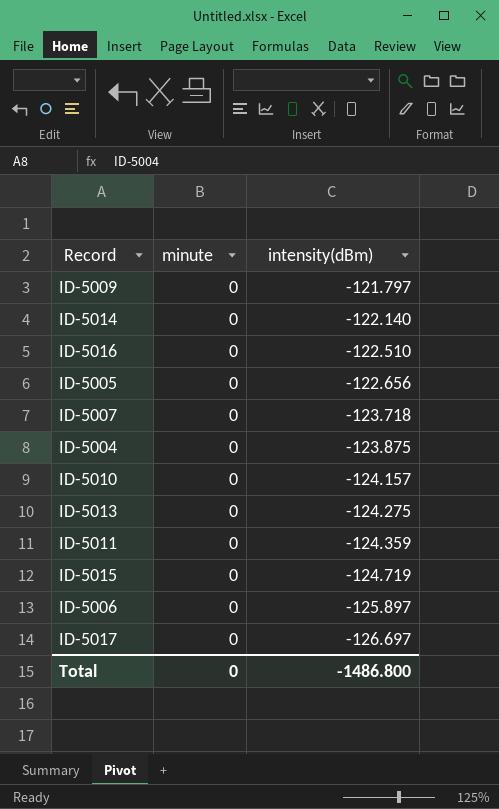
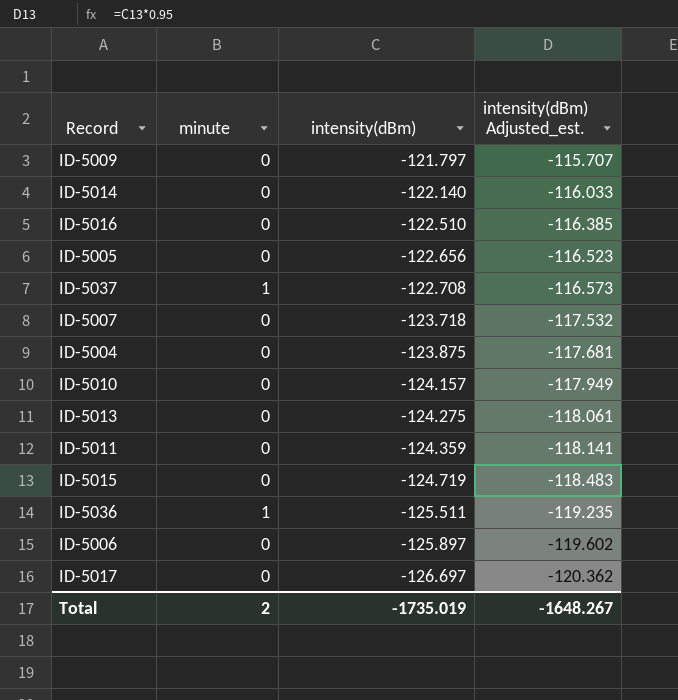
column intensity(dBm) Adjusted_est. | formula: none -> [intensity(dBm)] * 0.95
row ID-5037: none -> 1 | -122.708 | -116.573
row ID-5036: none -> 1 | -125.511 | -119.235
Total | minute: 0 -> 2
Total | intensity(dBm): -1486.800 -> -1735.019

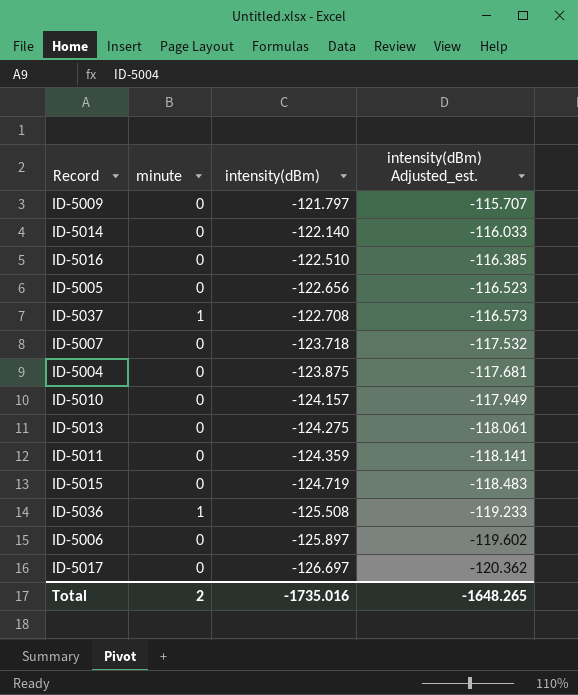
ID-5036 | intensity(dBm): -125.511 -> -125.508
ID-5036 | intensity(dBm) Adjusted_est.: -119.235 -> -119.233
Total | intensity(dBm): -1735.019 -> -1735.016
Total | intensity(dBm) Adjusted_est.: -1648.267 -> -1648.265

